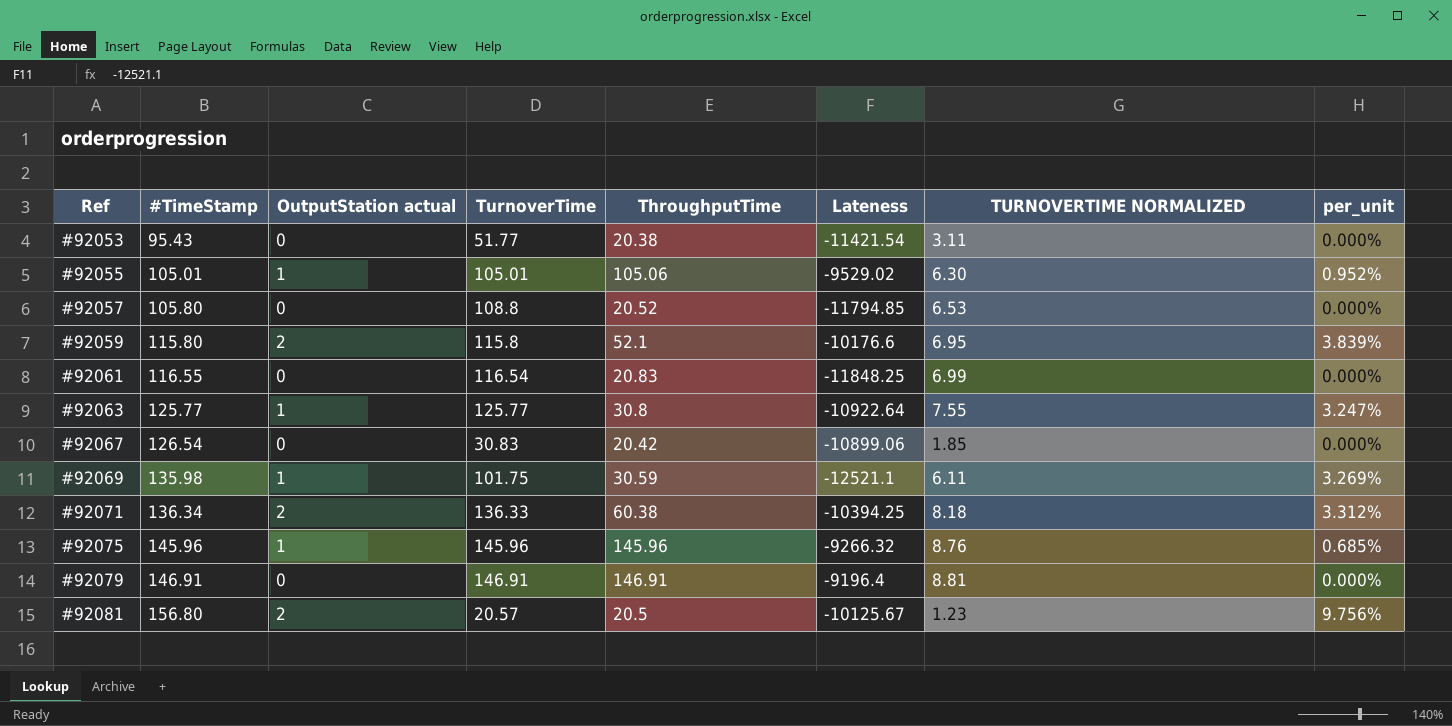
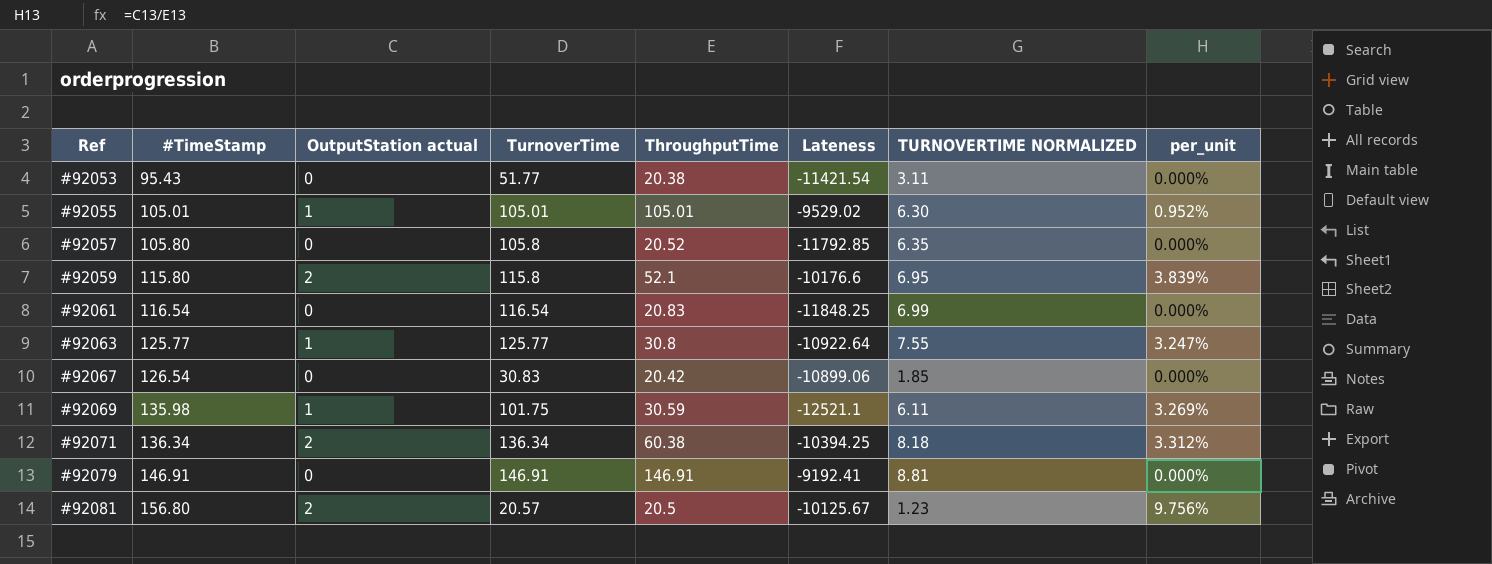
row #92075: 145.96 | 1 | 145.96 | 145.96 | -9266.32 | 8.76 | 0.685% -> none
#92055 | ThroughputTime: 105.06 -> 105.01
#92057 | TurnoverTime: 108.8 -> 105.8
#92057 | Lateness: -11794.85 -> -11792.85
#92057 | TURNOVERTIME NORMALIZED: 6.53 -> 6.35
#92061 | #TimeStamp: 116.55 -> 116.54
#92071 | TurnoverTime: 136.33 -> 136.34
#92079 | Lateness: -9196.4 -> -9192.41

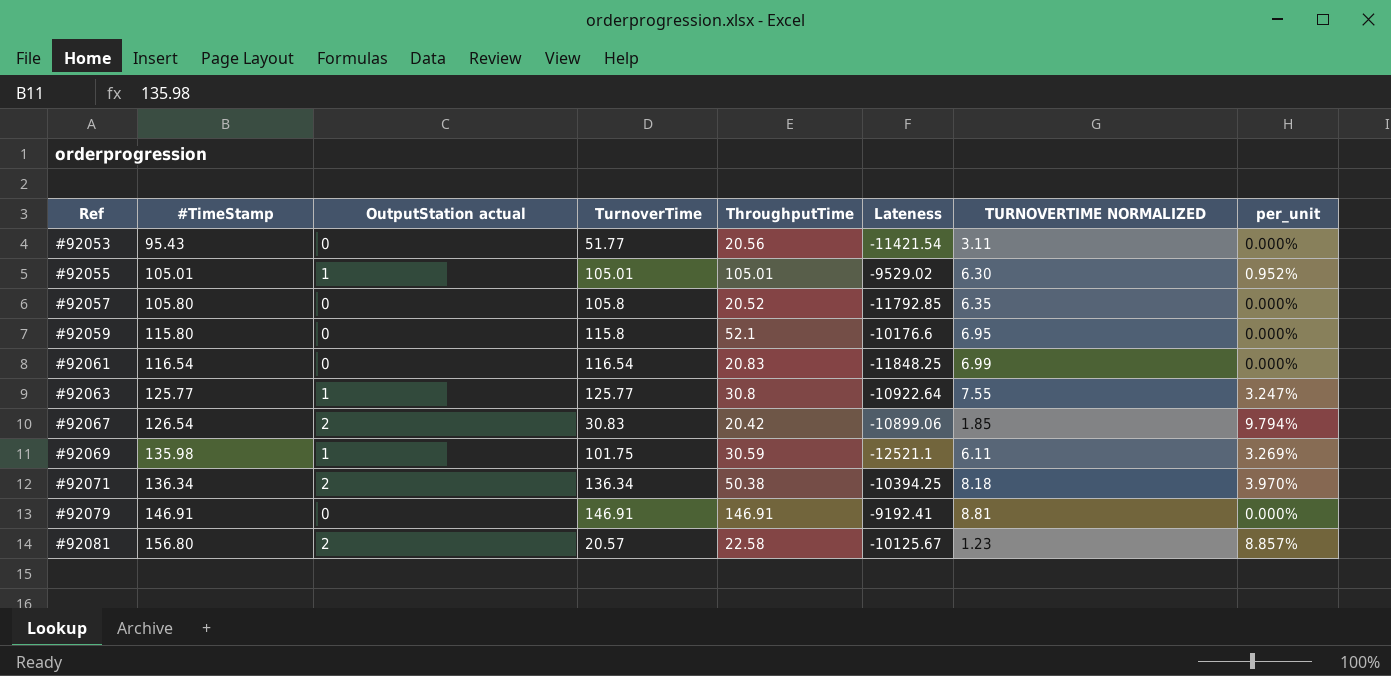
#92053 | ThroughputTime: 20.38 -> 20.56
#92059 | OutputStation actual: 2 -> 0
#92059 | per_unit: 3.839% -> 0.000%
#92067 | OutputStation actual: 0 -> 2
#92067 | per_unit: 0.000% -> 9.794%
#92071 | ThroughputTime: 60.38 -> 50.38
#92071 | per_unit: 3.312% -> 3.970%
#92081 | ThroughputTime: 20.5 -> 22.58
#92081 | per_unit: 9.756% -> 8.857%

